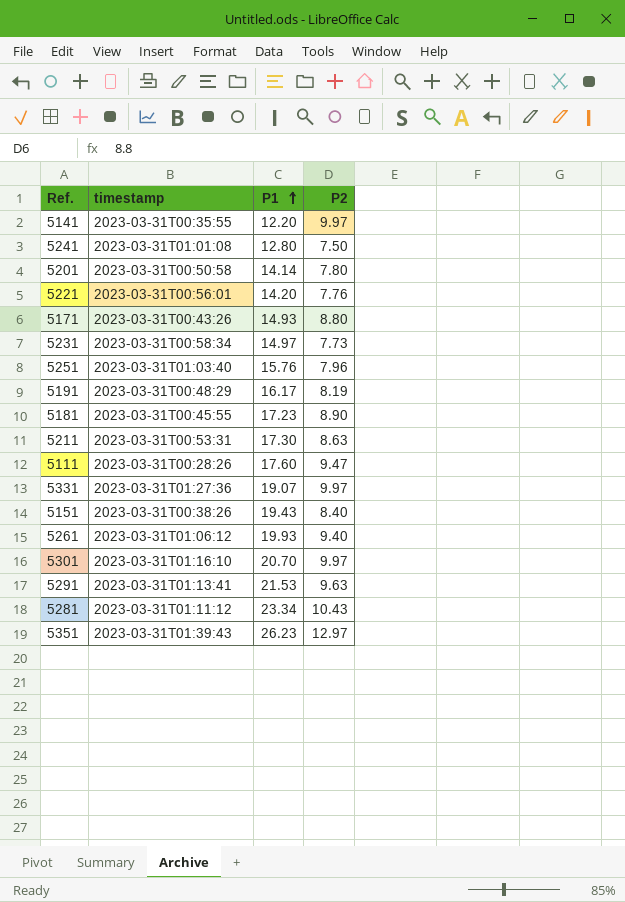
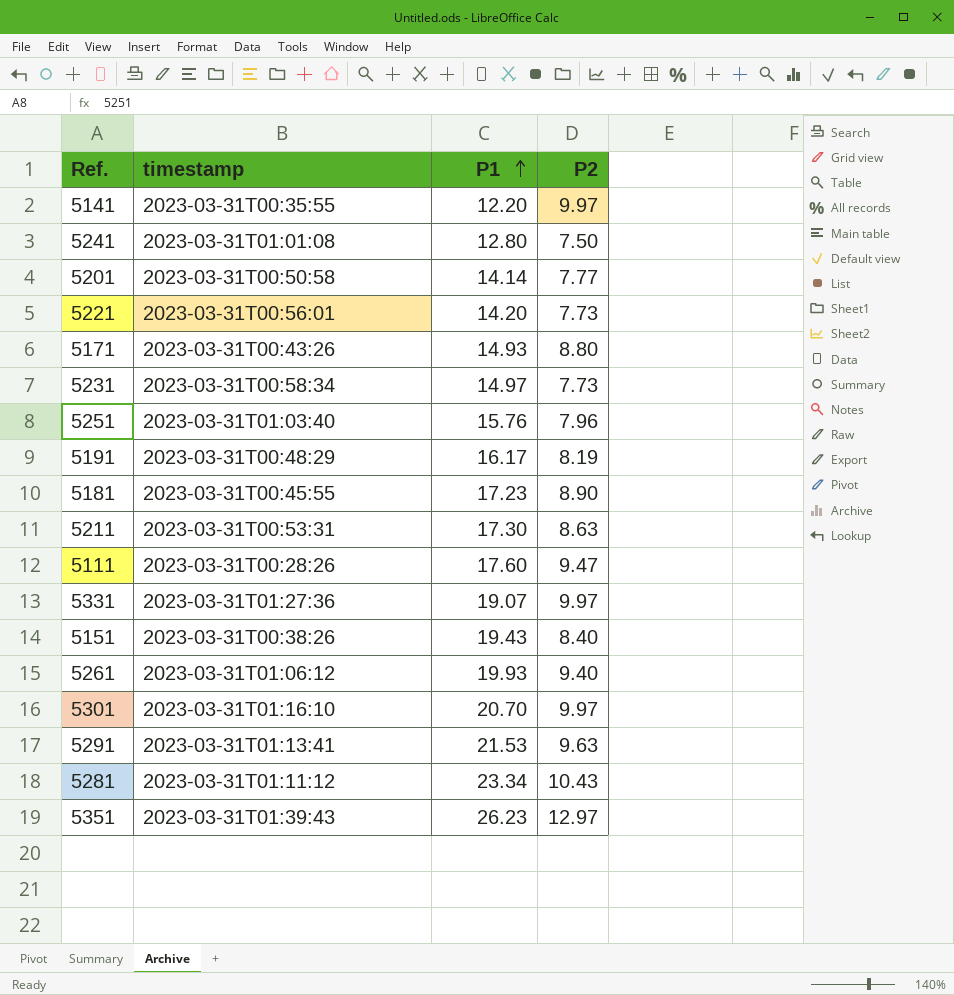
5201 | P2: 7.80 -> 7.77
5221 | P2: 7.76 -> 7.73

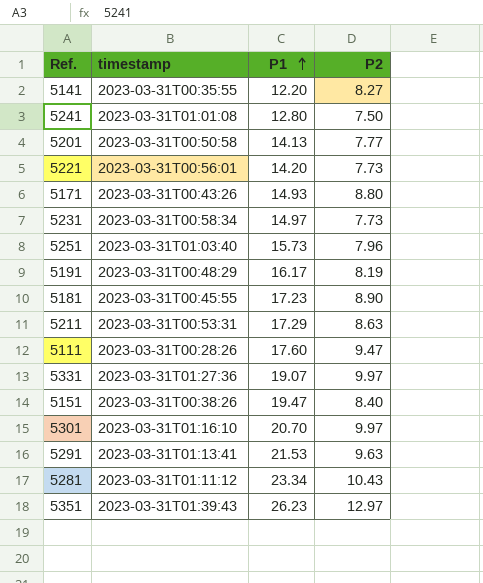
row 5261: 2023-03-31T01:06:12 | 19.93 | 9.40 -> none
5141 | P2: 9.97 -> 8.27
5201 | P1: 14.14 -> 14.13
5251 | P1: 15.76 -> 15.73
5211 | P1: 17.30 -> 17.29
5151 | P1: 19.43 -> 19.47

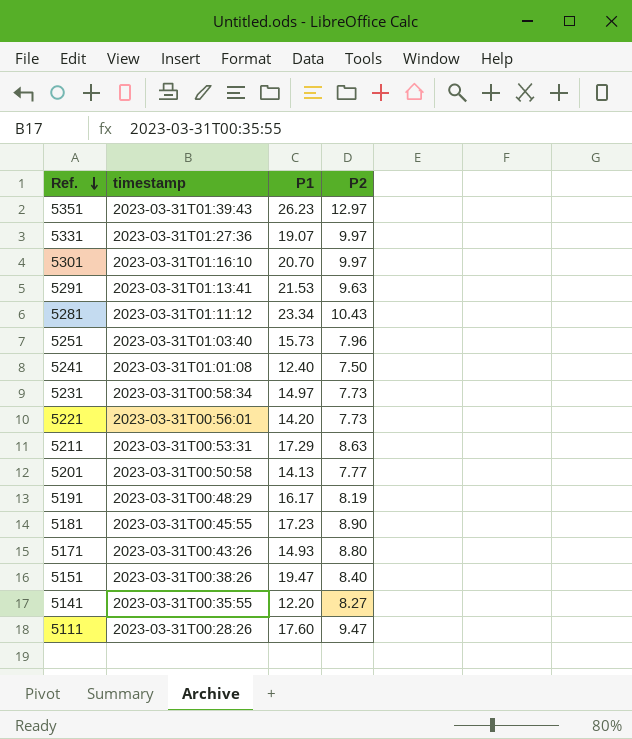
row order: P1 ascending -> Ref. descending
5241 | P1: 12.80 -> 12.40

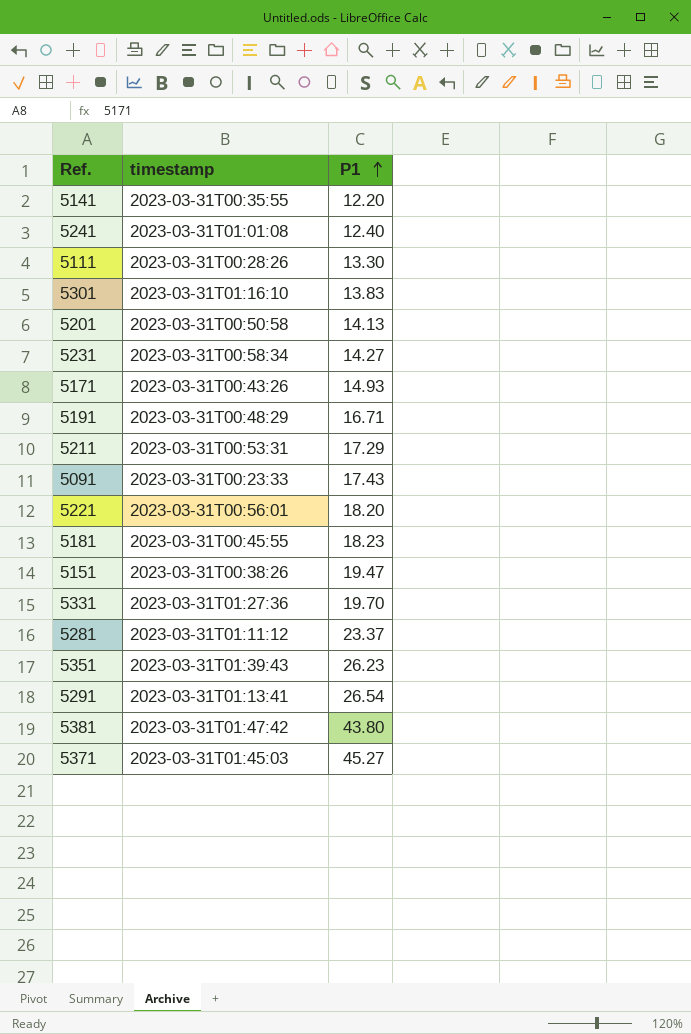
row order: Ref. descending -> P1 ascending
column P2 | position: 4 -> none
row 5251: 2023-03-31T01:03:40 | 15.73 | 7.96 -> none
5111 | P1: 17.60 -> 13.30
5301 | P1: 20.70 -> 13.83
5231 | P1: 14.97 -> 14.27
5191 | P1: 16.17 -> 16.71
row 5091: none -> 2023-03-31T00:23:33 | 17.43
5221 | P1: 14.20 -> 18.20
5181 | P1: 17.23 -> 18.23
5331 | P1: 19.07 -> 19.70
5281 | P1: 23.34 -> 23.37
5291 | P1: 21.53 -> 26.54
row 5381: none -> 2023-03-31T01:47:42 | 43.80
row 5371: none -> 2023-03-31T01:45:03 | 45.27

